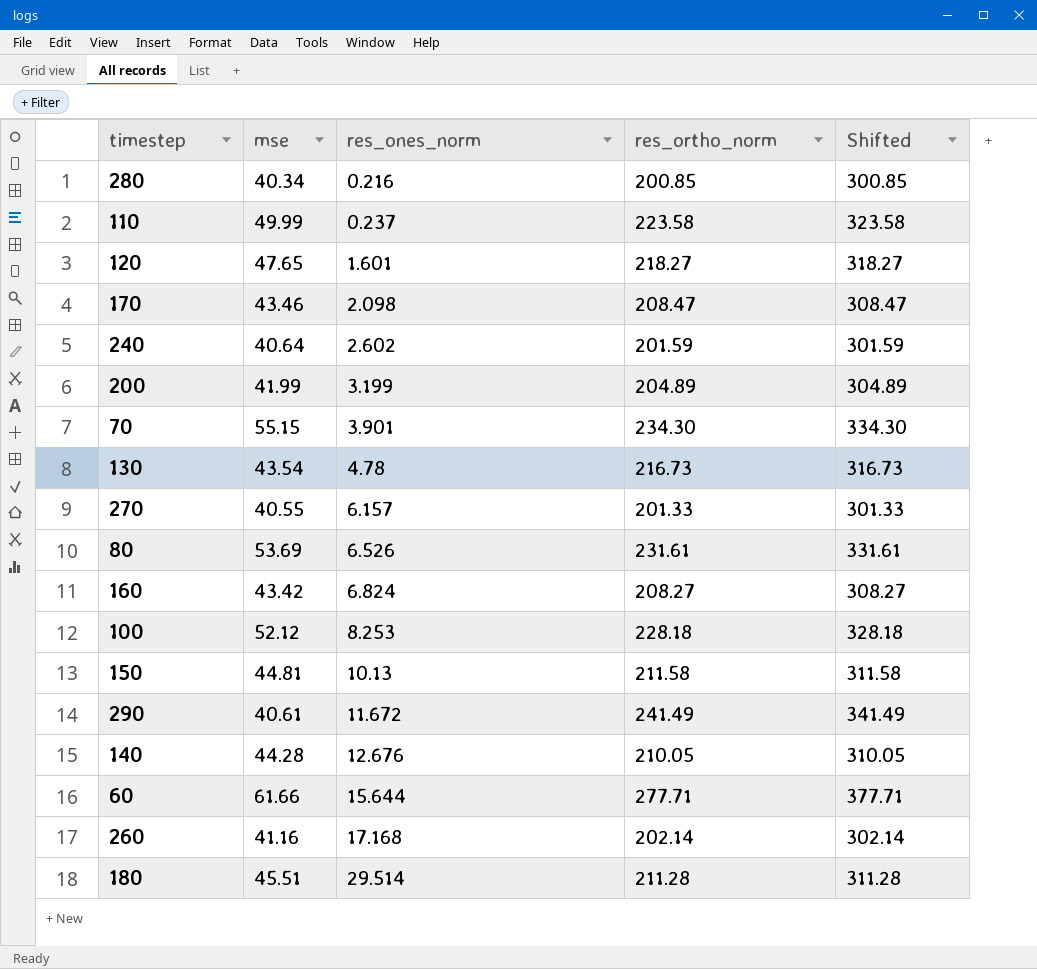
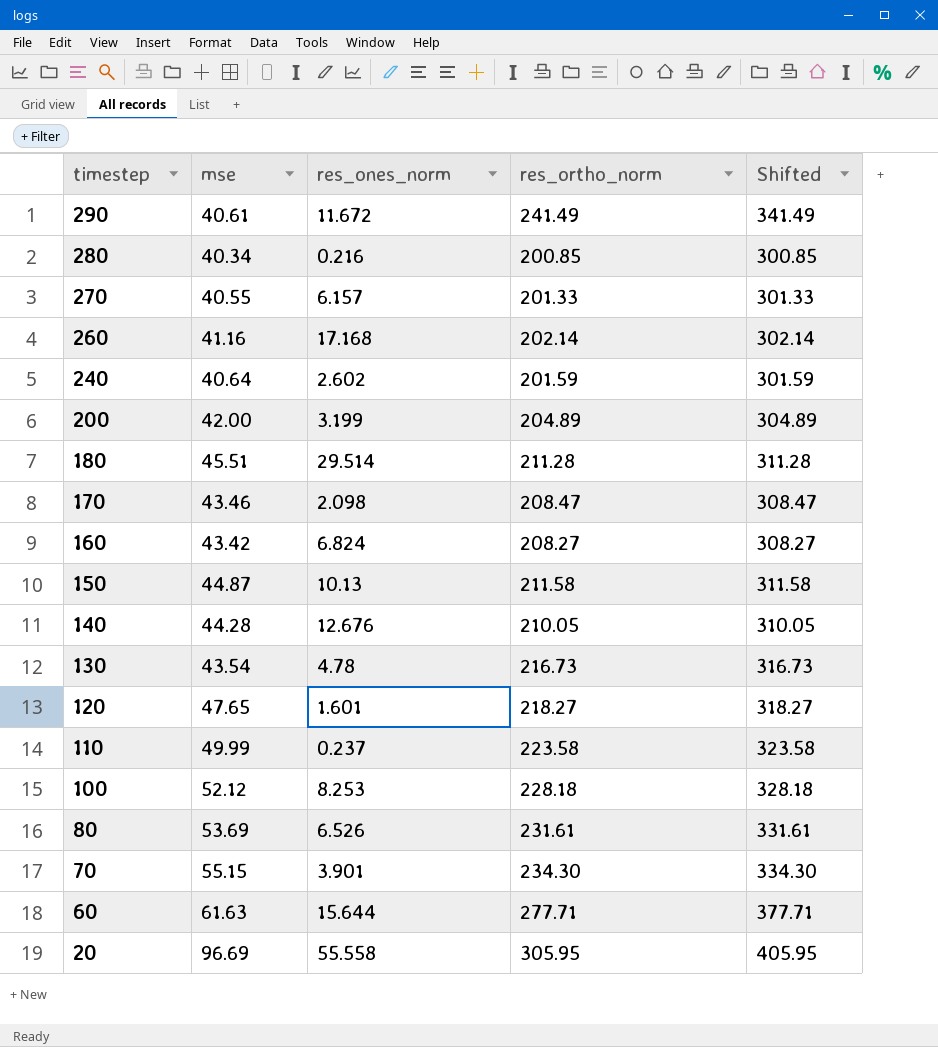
row order: res_ones_norm ascending -> timestep descending
200 | mse: 41.99 -> 42.00
150 | mse: 44.81 -> 44.87
60 | mse: 61.66 -> 61.63
row 20: none -> 96.69 | 55.558 | 305.95 | 405.95

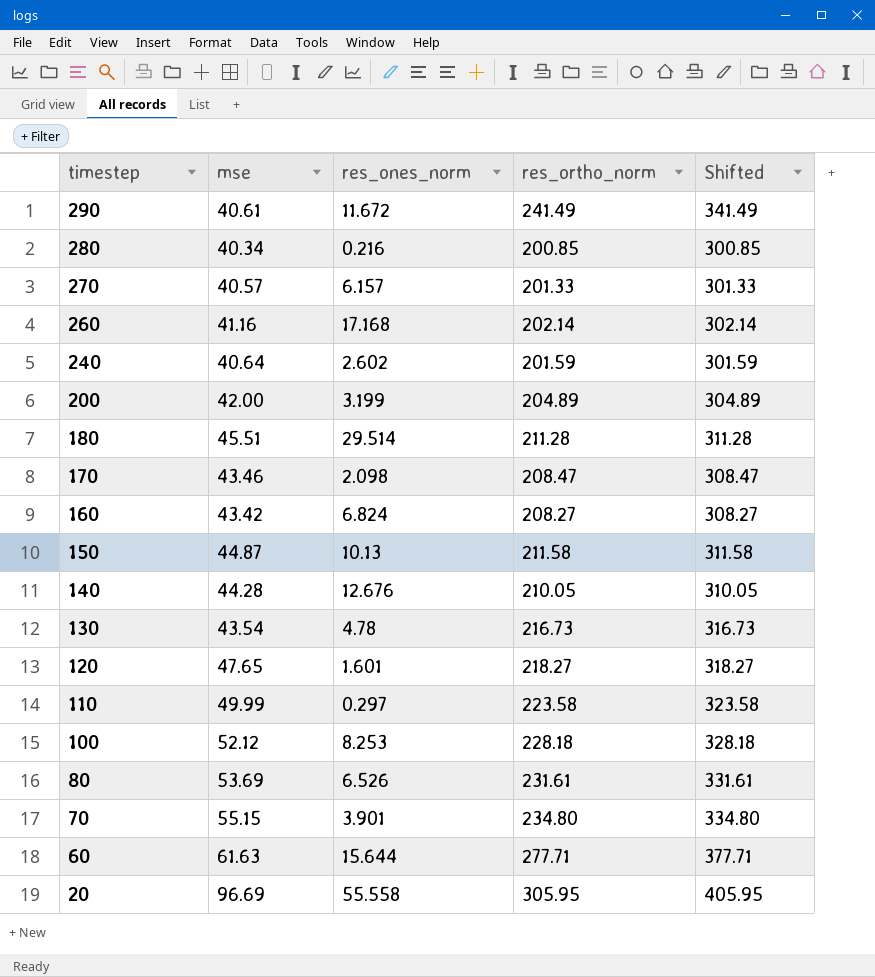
270 | mse: 40.55 -> 40.57
110 | res_ones_norm: 0.237 -> 0.297
70 | res_ortho_norm: 234.30 -> 234.80
70 | Shifted: 334.30 -> 334.80

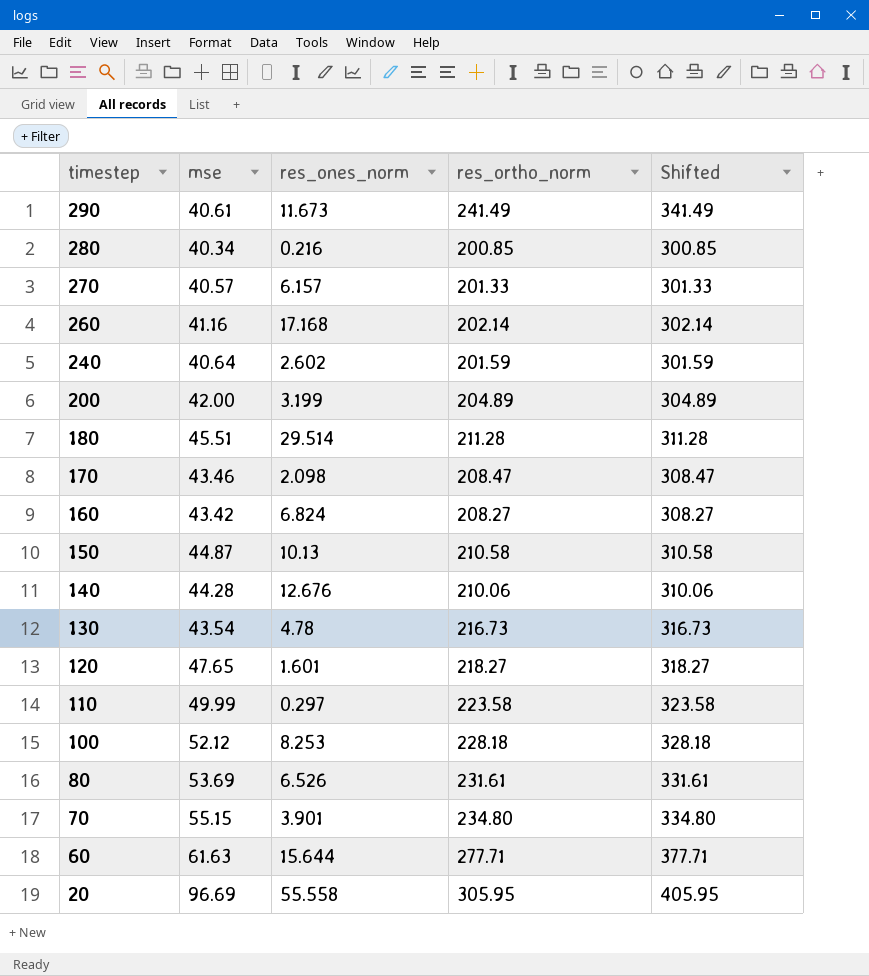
290 | res_ones_norm: 11.672 -> 11.673
150 | res_ortho_norm: 211.58 -> 210.58
150 | Shifted: 311.58 -> 310.58
140 | res_ortho_norm: 210.05 -> 210.06
140 | Shifted: 310.05 -> 310.06

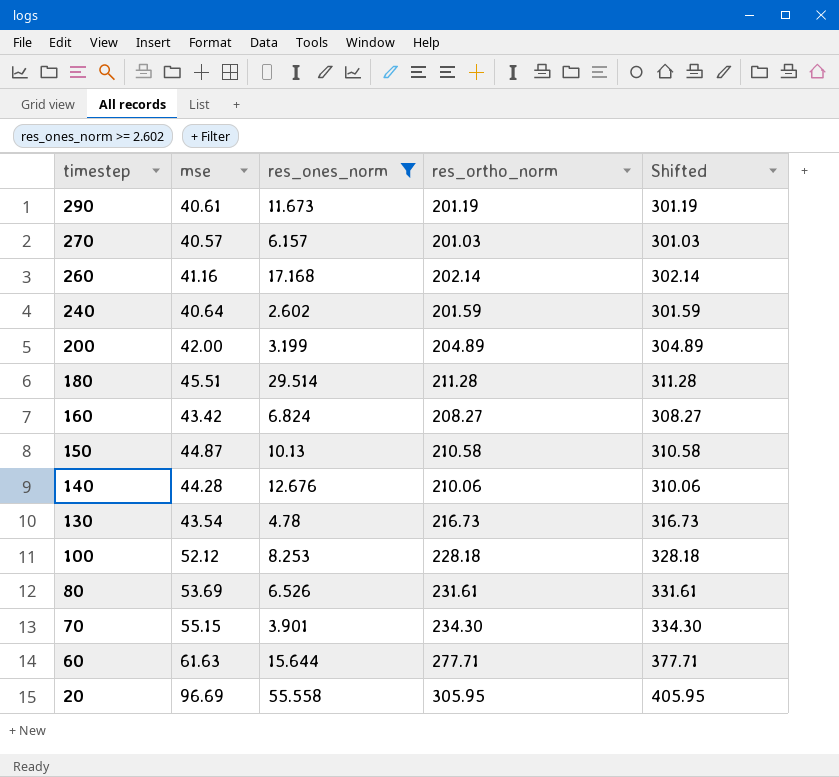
filter: none -> res_ones_norm >= 2.602
290 | res_ortho_norm: 241.49 -> 201.19
290 | Shifted: 341.49 -> 301.19
270 | res_ortho_norm: 201.33 -> 201.03
270 | Shifted: 301.33 -> 301.03
70 | res_ortho_norm: 234.80 -> 234.30
70 | Shifted: 334.80 -> 334.30

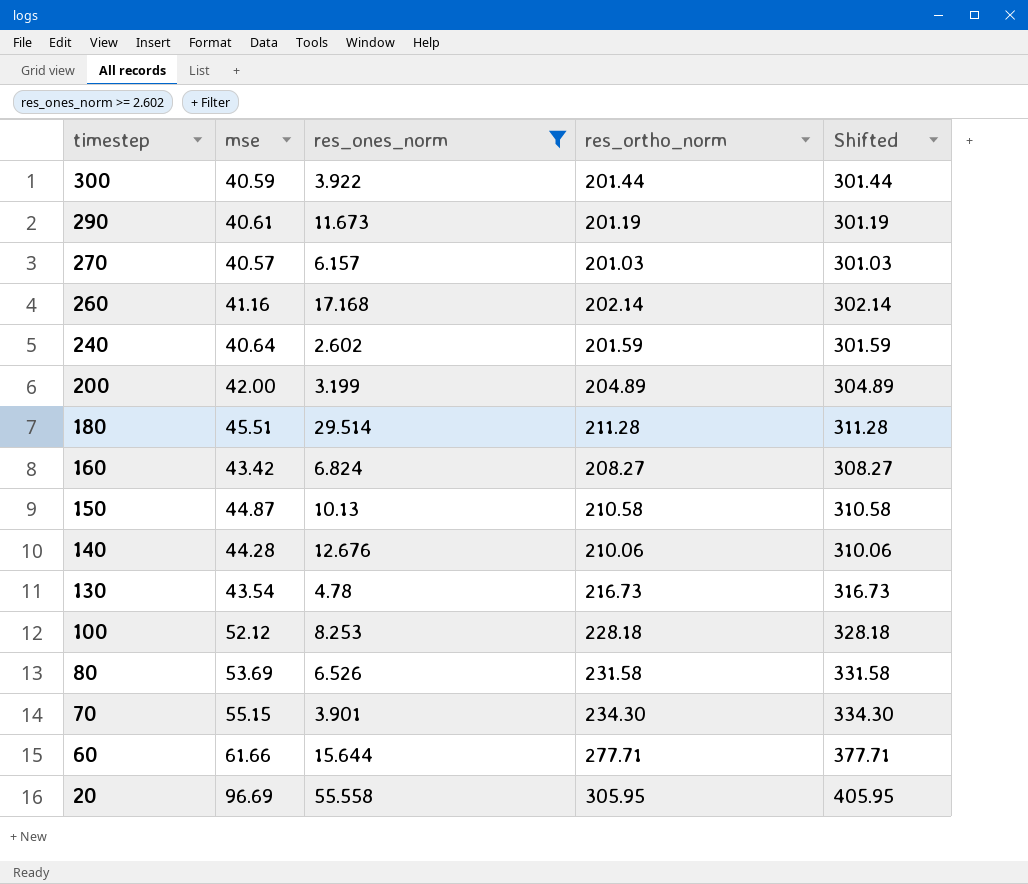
row 300: none -> 40.59 | 3.922 | 201.44 | 301.44
80 | res_ortho_norm: 231.61 -> 231.58
80 | Shifted: 331.61 -> 331.58
60 | mse: 61.63 -> 61.66

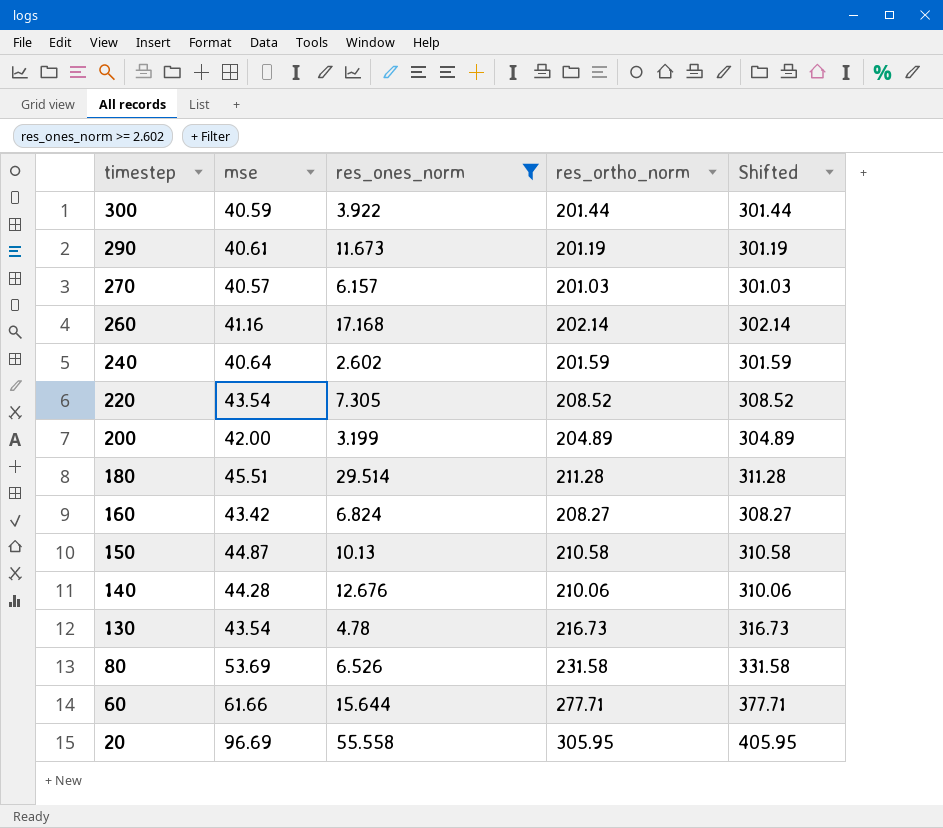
row 100: 52.12 | 8.253 | 228.18 | 328.18 -> none
row 70: 55.15 | 3.901 | 234.30 | 334.30 -> none
row 220: none -> 43.54 | 7.305 | 208.52 | 308.52

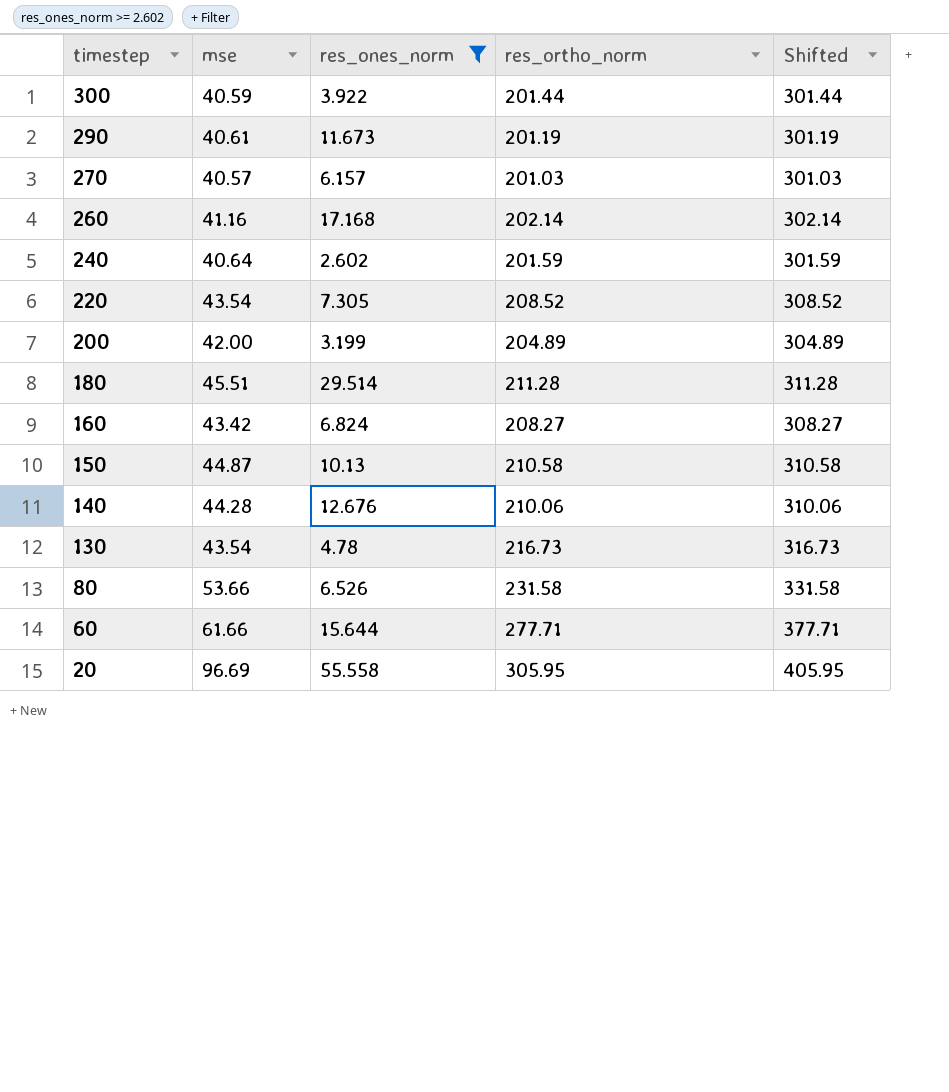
80 | mse: 53.69 -> 53.66

